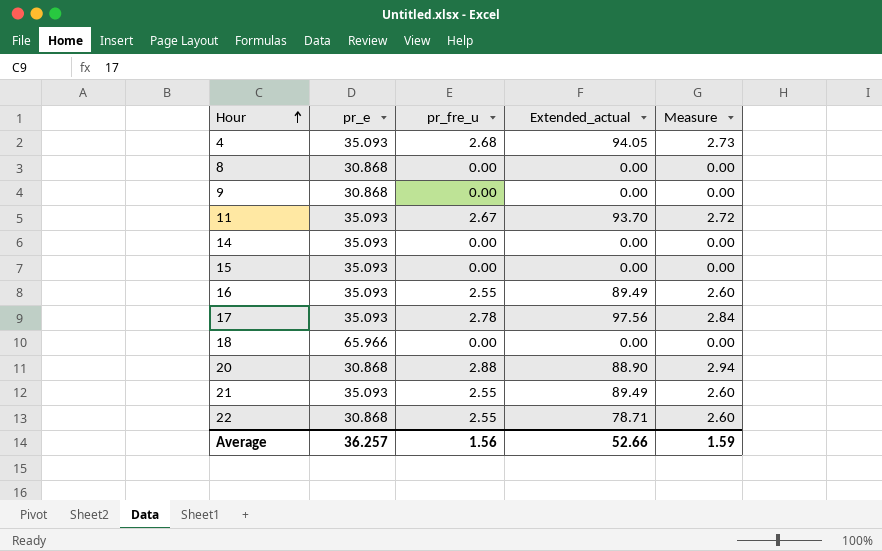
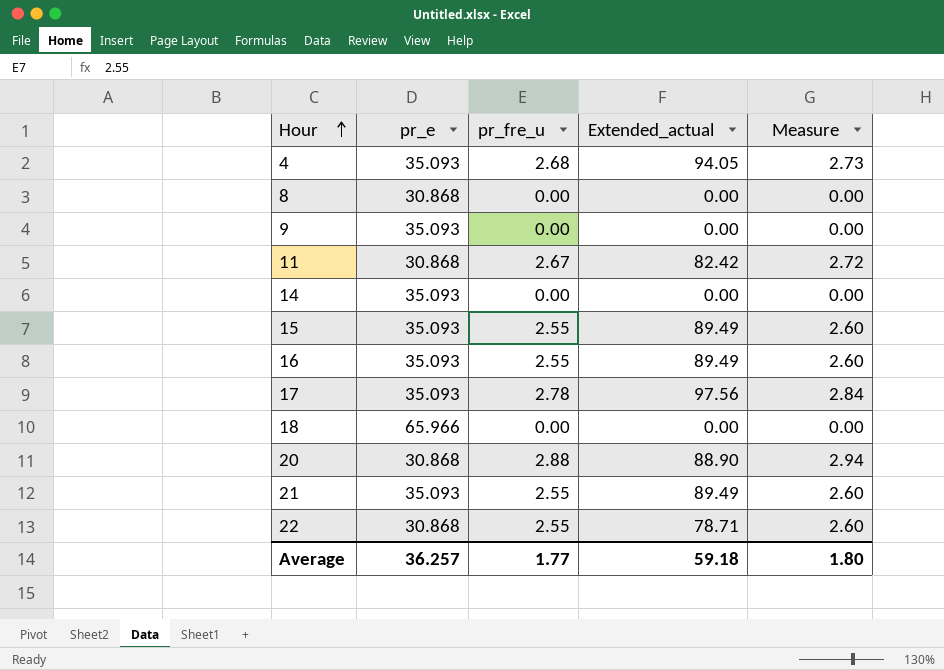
9 | pr_e: 30.868 -> 35.093
11 | pr_e: 35.093 -> 30.868
11 | Extended_actual: 93.70 -> 82.42
15 | pr_fre_u: 0.00 -> 2.55
15 | Extended_actual: 0.00 -> 89.49
15 | Measure: 0.00 -> 2.60
Average | pr_fre_u: 1.56 -> 1.77
Average | Extended_actual: 52.66 -> 59.18
Average | Measure: 1.59 -> 1.80

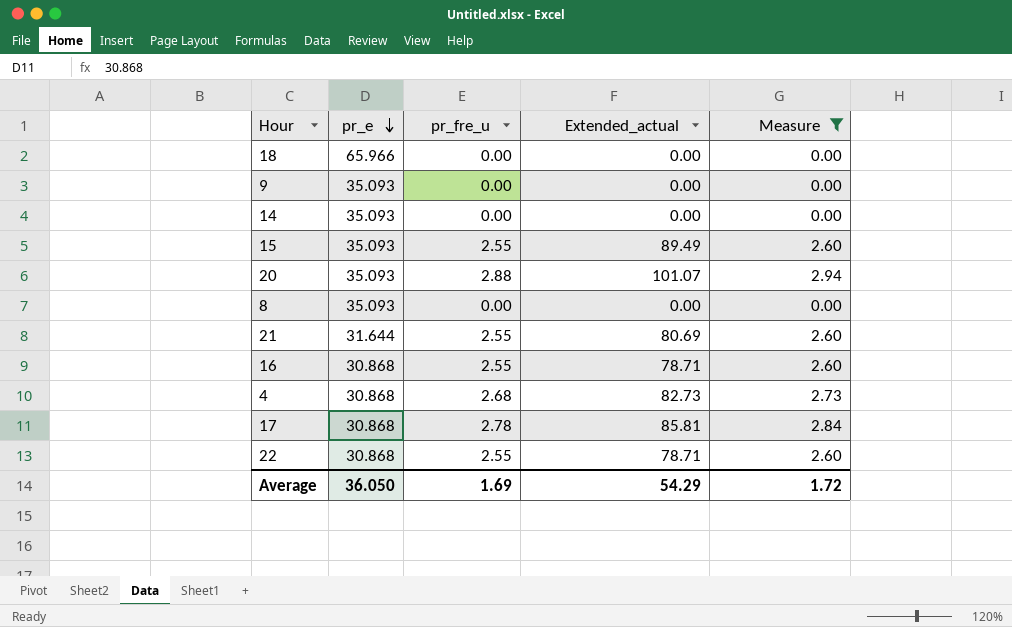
filter: none -> Measure != 2.72
row order: Hour ascending -> pr_e descending
20 | pr_e: 30.868 -> 35.093
20 | Extended_actual: 88.90 -> 101.07
8 | pr_e: 30.868 -> 35.093
21 | pr_e: 35.093 -> 31.644
21 | Extended_actual: 89.49 -> 80.69
16 | pr_e: 35.093 -> 30.868
16 | Extended_actual: 89.49 -> 78.71
4 | pr_e: 35.093 -> 30.868
4 | Extended_actual: 94.05 -> 82.73
17 | pr_e: 35.093 -> 30.868
17 | Extended_actual: 97.56 -> 85.81
Average | pr_e: 36.257 -> 36.050
Average | pr_fre_u: 1.77 -> 1.69
Average | Extended_actual: 59.18 -> 54.29
Average | Measure: 1.80 -> 1.72

